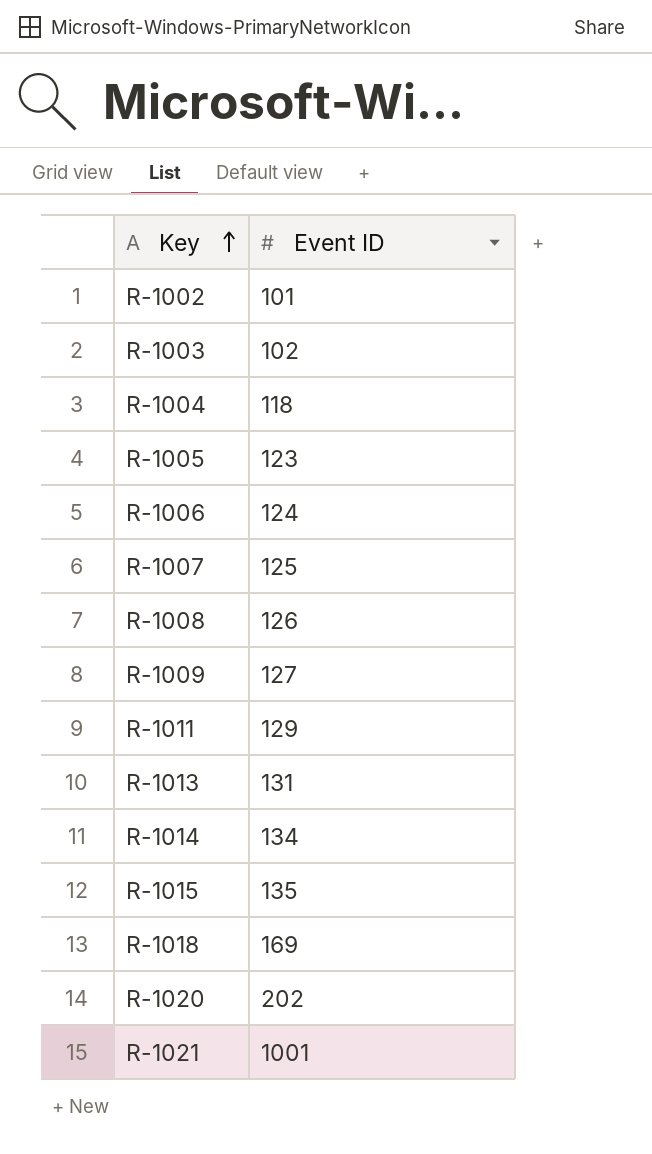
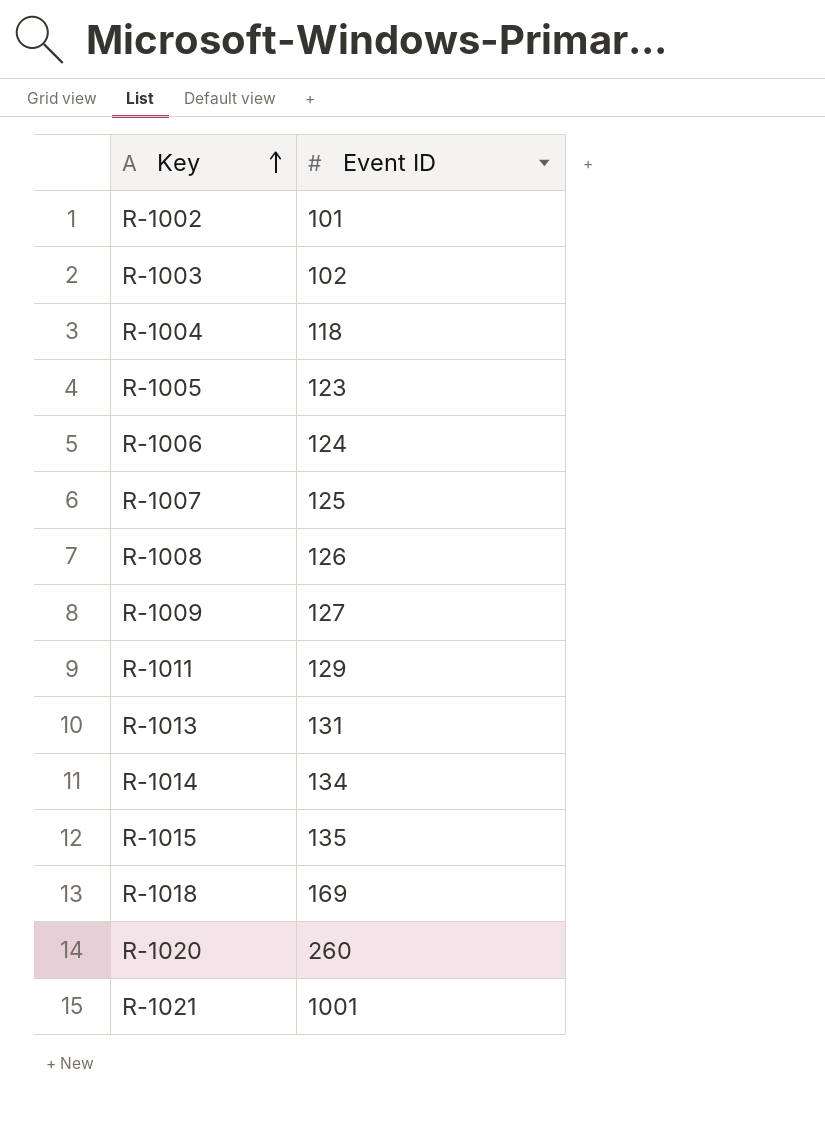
R-1020 | Event ID: 202 -> 260

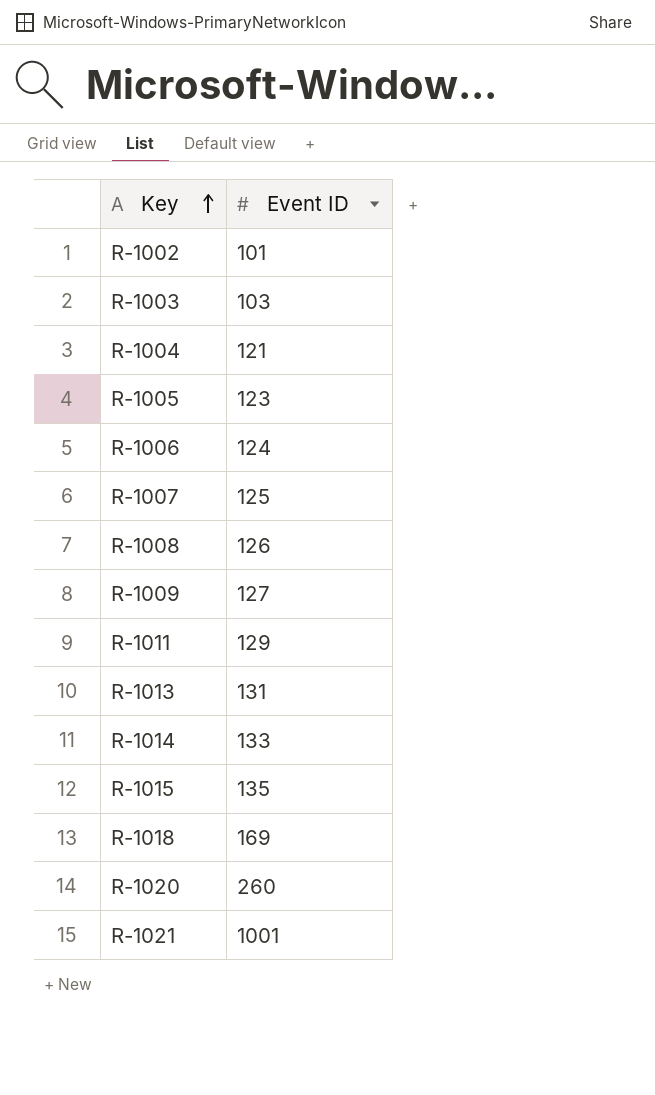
R-1003 | Event ID: 102 -> 103
R-1004 | Event ID: 118 -> 121
R-1014 | Event ID: 134 -> 133

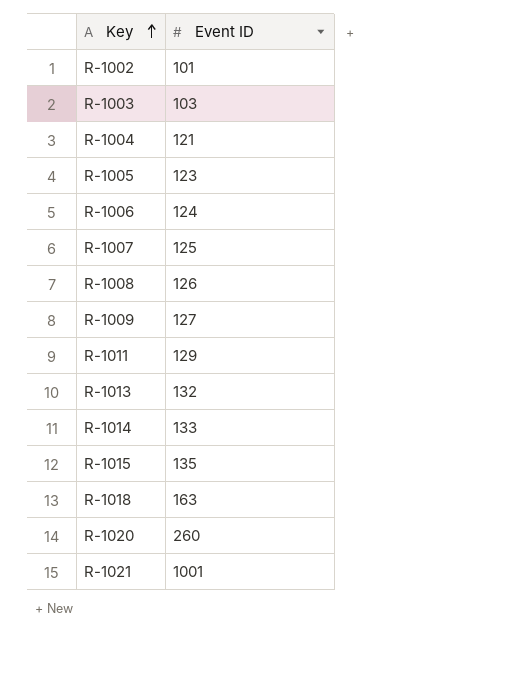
R-1013 | Event ID: 131 -> 132
R-1018 | Event ID: 169 -> 163

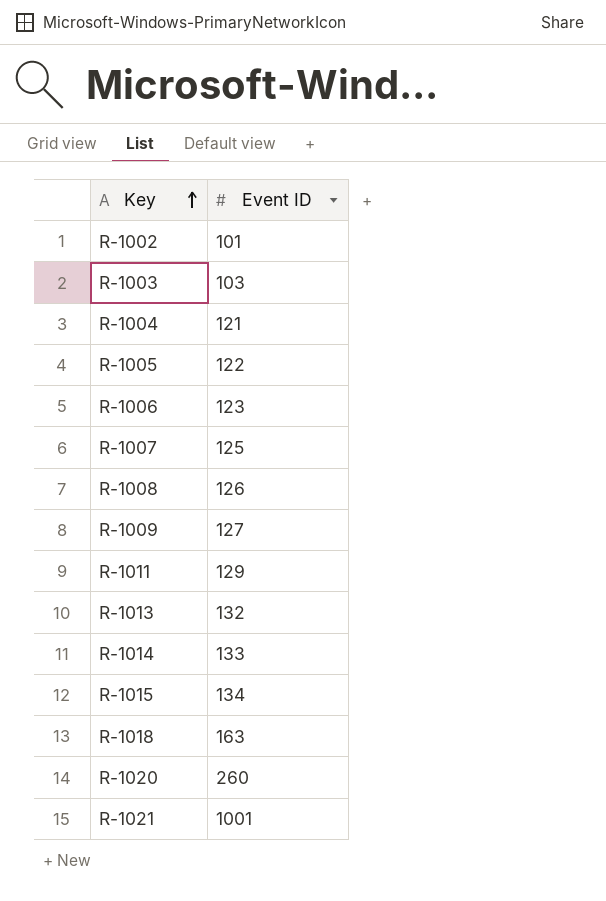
R-1005 | Event ID: 123 -> 122
R-1006 | Event ID: 124 -> 123
R-1015 | Event ID: 135 -> 134

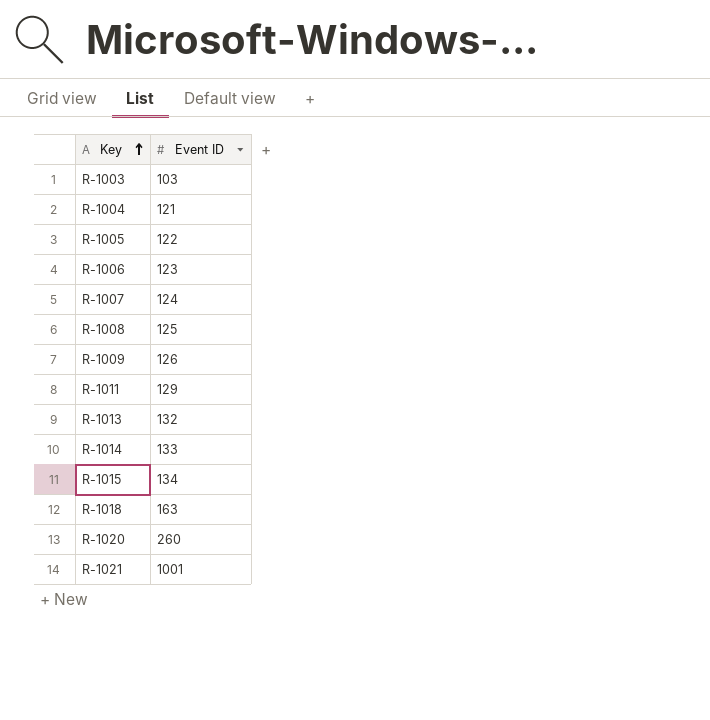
row R-1002: 101 -> none
R-1007 | Event ID: 125 -> 124
R-1008 | Event ID: 126 -> 125
R-1009 | Event ID: 127 -> 126

